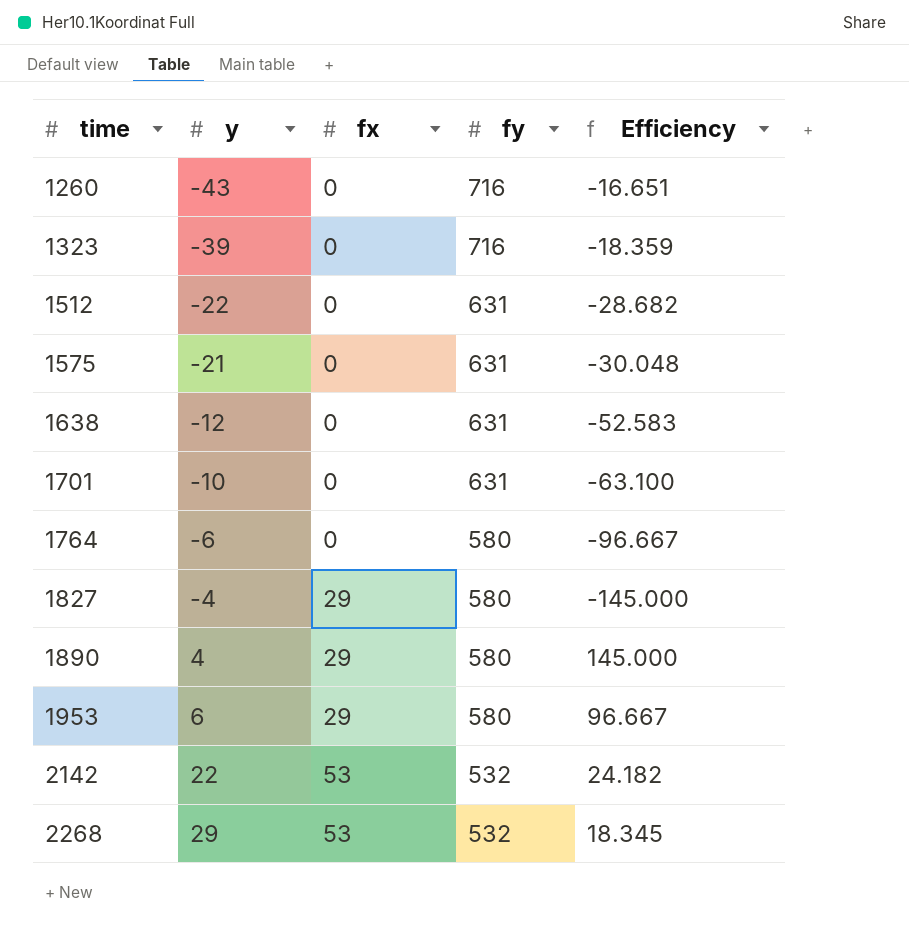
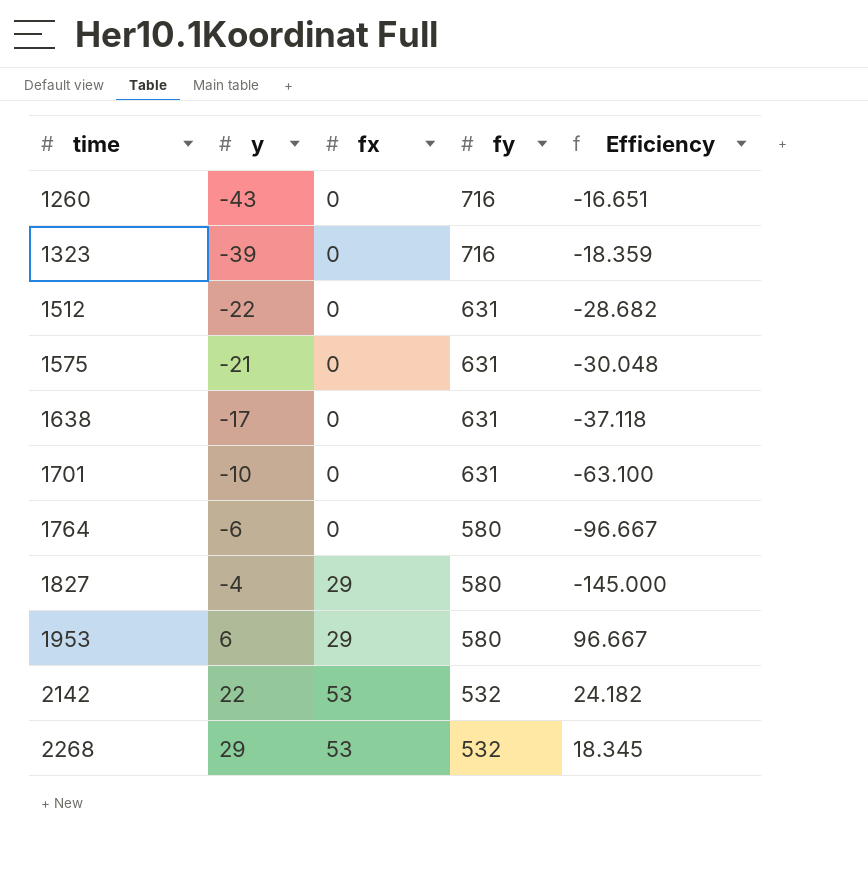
row 1890: 4 | 29 | 580 | 145.000 -> none
1638 | y: -12 -> -17
1638 | Efficiency: -52.583 -> -37.118

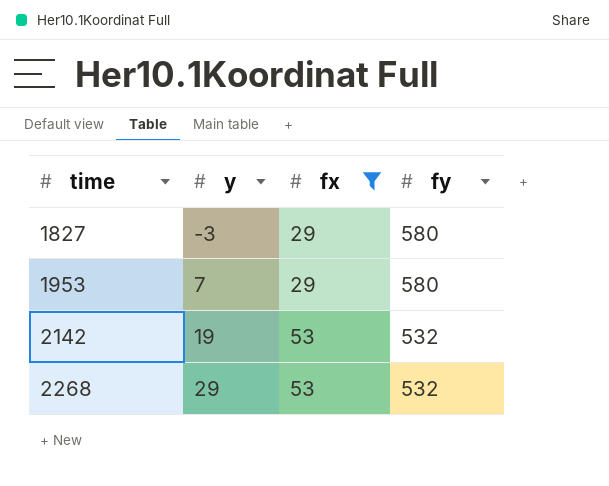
filter: none -> fx != 0
column Efficiency | formula: [fy] / [y] -> none
1827 | y: -4 -> -3
1953 | y: 6 -> 7
2142 | y: 22 -> 19

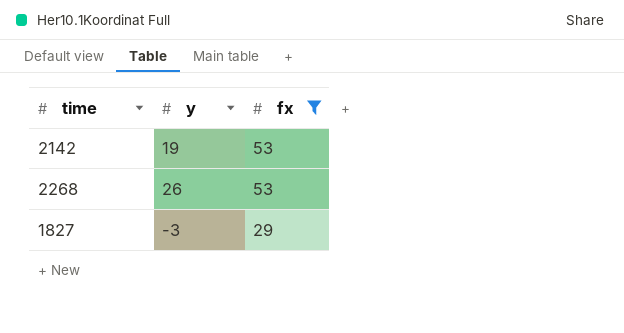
row order: time ascending -> fx descending
column fy | position: 4 -> none
row 1953: 7 | 29 | 580 -> none
2268 | y: 29 -> 26

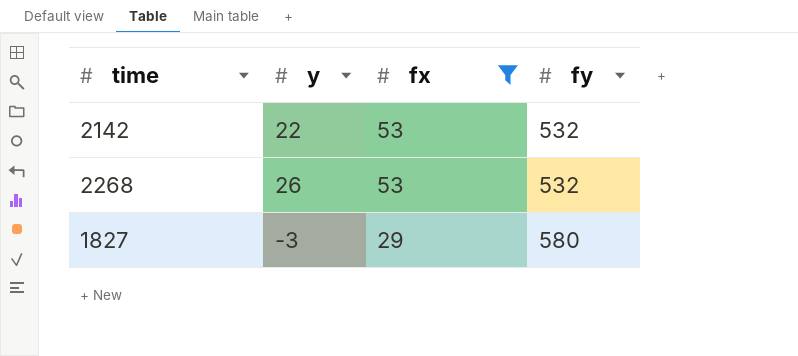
column fy | position: none -> 4
2142 | y: 19 -> 22

